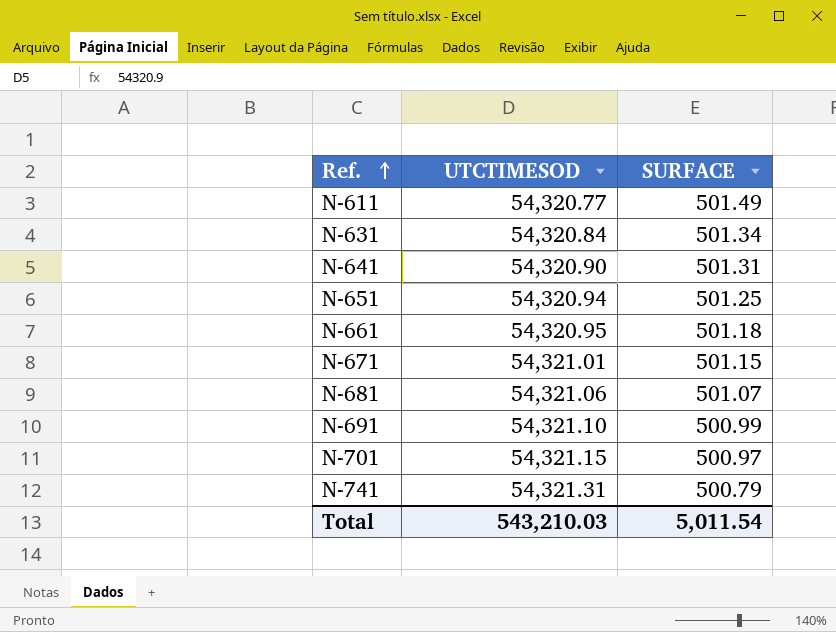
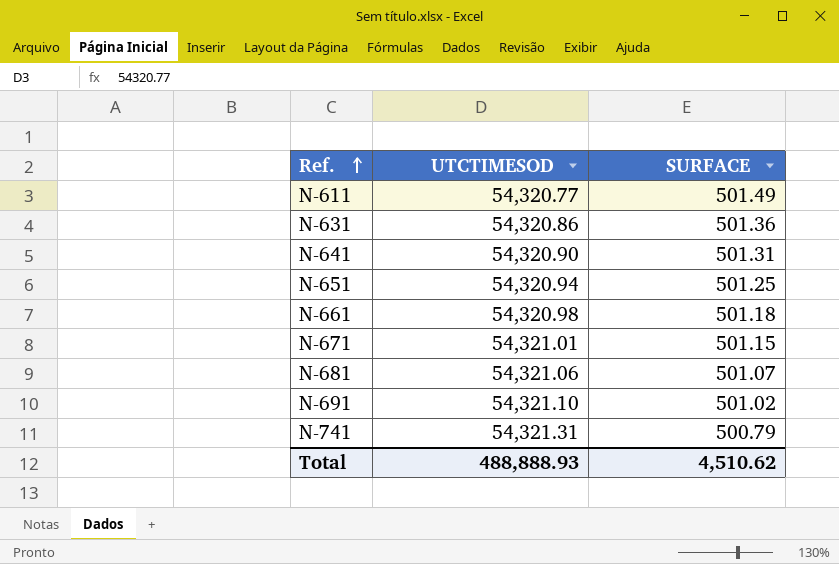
row N-701: 54,321.15 | 500.97 -> none
N-631 | UTCTIMESOD: 54,320.84 -> 54,320.86
N-631 | SURFACE: 501.34 -> 501.36
N-661 | UTCTIMESOD: 54,320.95 -> 54,320.98
N-691 | SURFACE: 500.99 -> 501.02
Total | UTCTIMESOD: 543,210.03 -> 488,888.93
Total | SURFACE: 5,011.54 -> 4,510.62

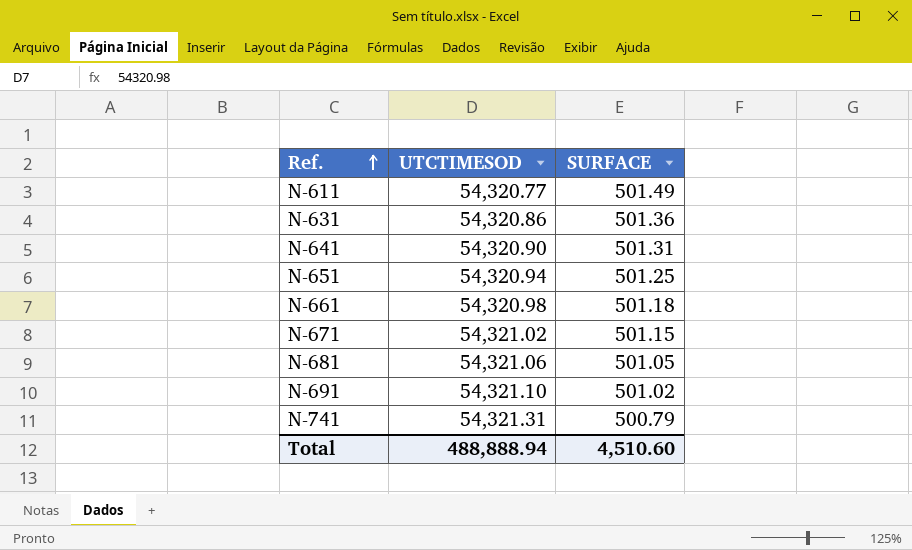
N-671 | UTCTIMESOD: 54,321.01 -> 54,321.02
N-681 | SURFACE: 501.07 -> 501.05
Total | UTCTIMESOD: 488,888.93 -> 488,888.94
Total | SURFACE: 4,510.62 -> 4,510.60

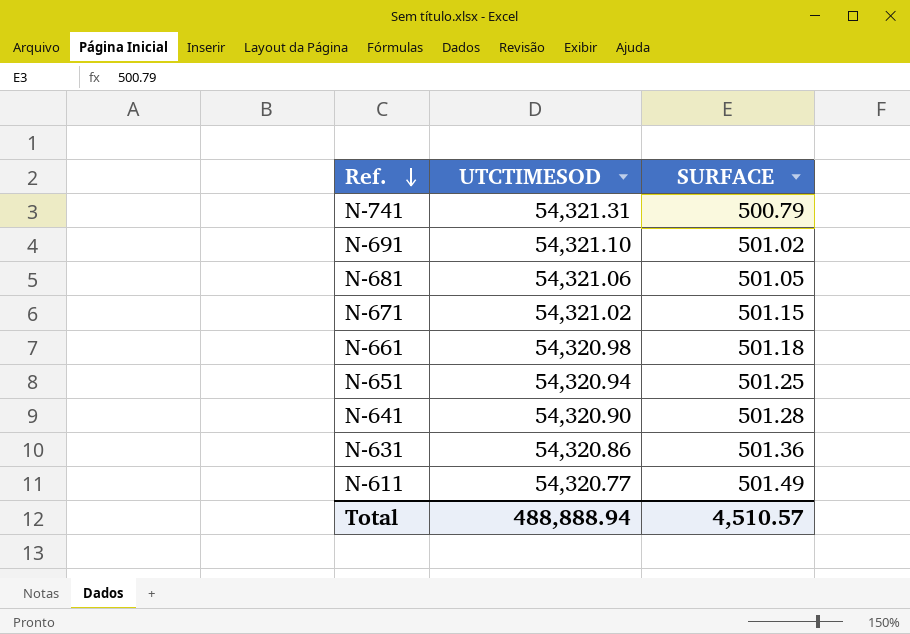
row order: Ref. ascending -> Ref. descending
N-641 | SURFACE: 501.31 -> 501.28
Total | SURFACE: 4,510.60 -> 4,510.57

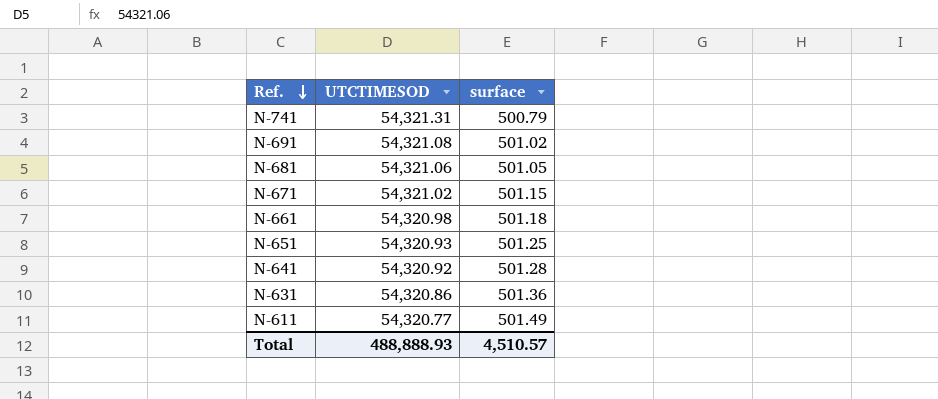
column name: SURFACE -> surface
N-691 | UTCTIMESOD: 54,321.10 -> 54,321.08
N-651 | UTCTIMESOD: 54,320.94 -> 54,320.93
N-641 | UTCTIMESOD: 54,320.90 -> 54,320.92
Total | UTCTIMESOD: 488,888.94 -> 488,888.93

